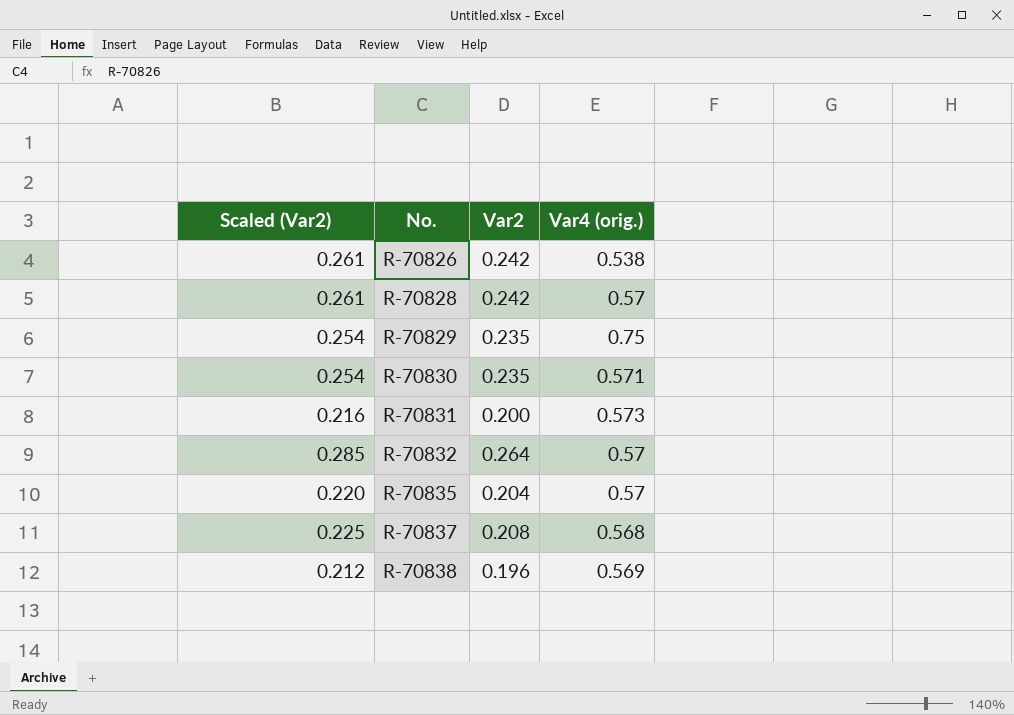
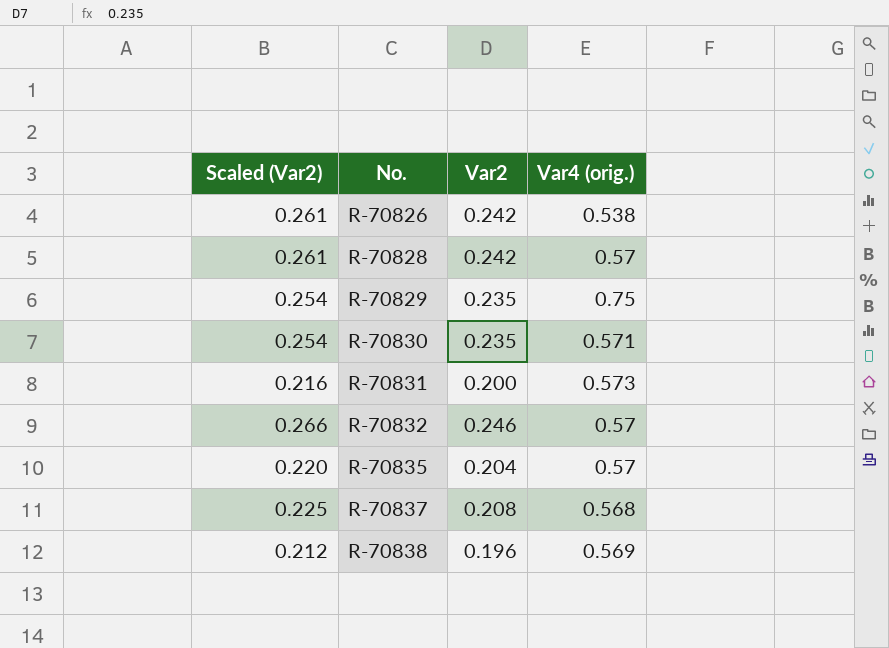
R-70832 | Scaled (Var2): 0.285 -> 0.266
R-70832 | Var2: 0.264 -> 0.246

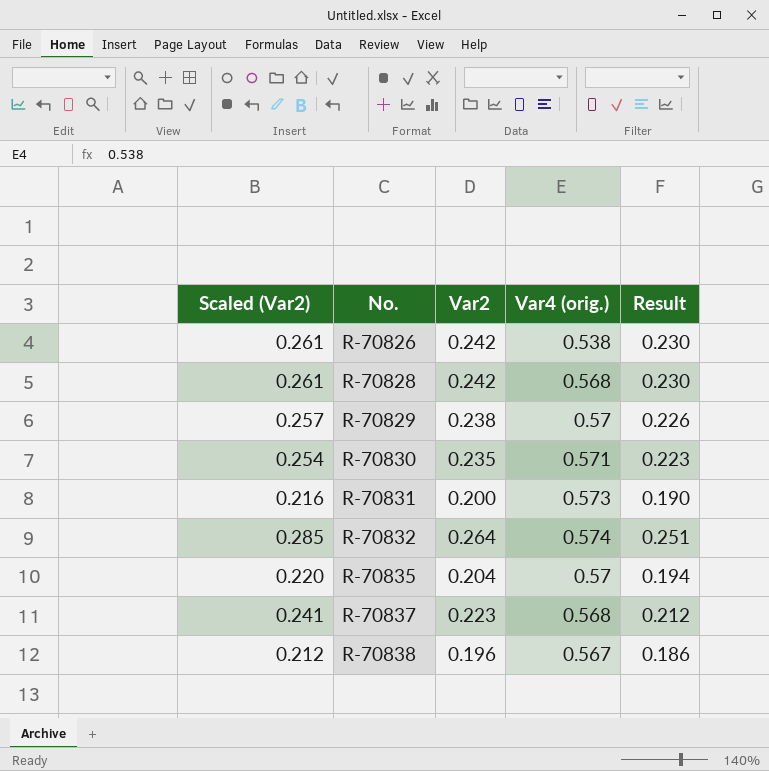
column Result | formula: none -> [Var2] * 0.95
R-70828 | Var4 (orig.): 0.57 -> 0.568
R-70829 | Scaled (Var2): 0.254 -> 0.257
R-70829 | Var2: 0.235 -> 0.238
R-70829 | Var4 (orig.): 0.75 -> 0.57
R-70832 | Scaled (Var2): 0.266 -> 0.285
R-70832 | Var2: 0.246 -> 0.264
R-70832 | Var4 (orig.): 0.57 -> 0.574
R-70837 | Scaled (Var2): 0.225 -> 0.241
R-70837 | Var2: 0.208 -> 0.223
R-70838 | Var4 (orig.): 0.569 -> 0.567

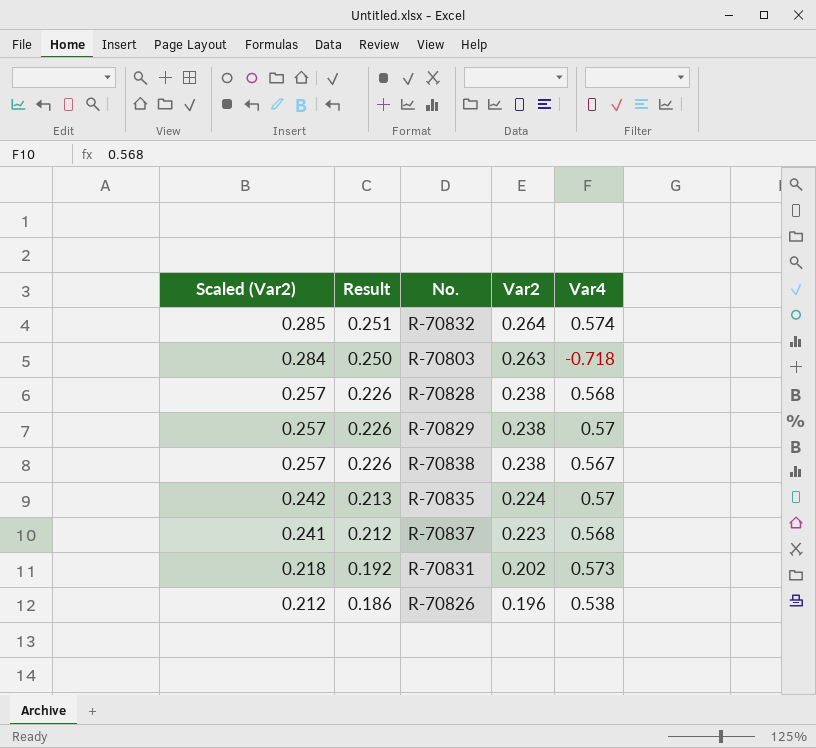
row order: No. ascending -> Scaled (Var2) descending
column Result | position: 5 -> 2
column name: Var4 (orig.) -> Var4
row R-70830: 0.254 | 0.235 | 0.571 | 0.223 -> none
row R-70803: none -> 0.284 | 0.250 | 0.263 | -0.718
R-70828 | Scaled (Var2): 0.261 -> 0.257
R-70828 | Result: 0.230 -> 0.226
R-70828 | Var2: 0.242 -> 0.238
R-70838 | Scaled (Var2): 0.212 -> 0.257
R-70838 | Result: 0.186 -> 0.226
R-70838 | Var2: 0.196 -> 0.238
R-70835 | Scaled (Var2): 0.220 -> 0.242
R-70835 | Result: 0.194 -> 0.213
R-70835 | Var2: 0.204 -> 0.224
R-70831 | Scaled (Var2): 0.216 -> 0.218
R-70831 | Result: 0.190 -> 0.192
R-70831 | Var2: 0.200 -> 0.202
R-70826 | Scaled (Var2): 0.261 -> 0.212
R-70826 | Result: 0.230 -> 0.186
R-70826 | Var2: 0.242 -> 0.196

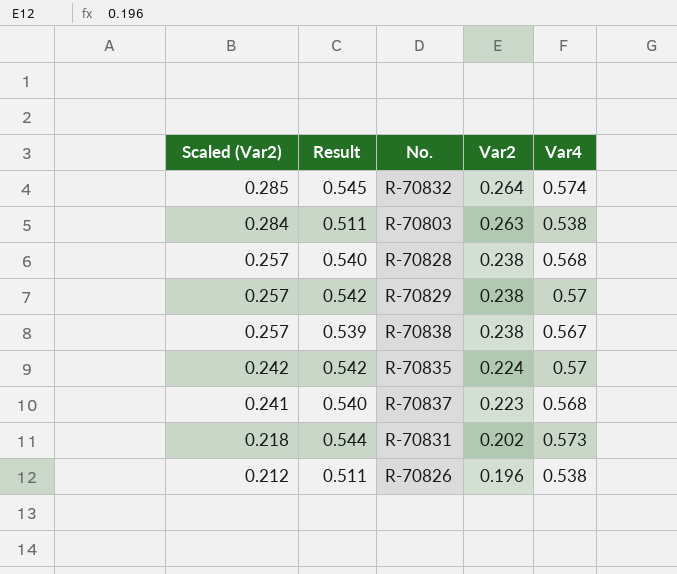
column Result | formula: [Var2] * 0.95 -> [Var4] * 0.95
R-70803 | Var4: -0.718 -> 0.538

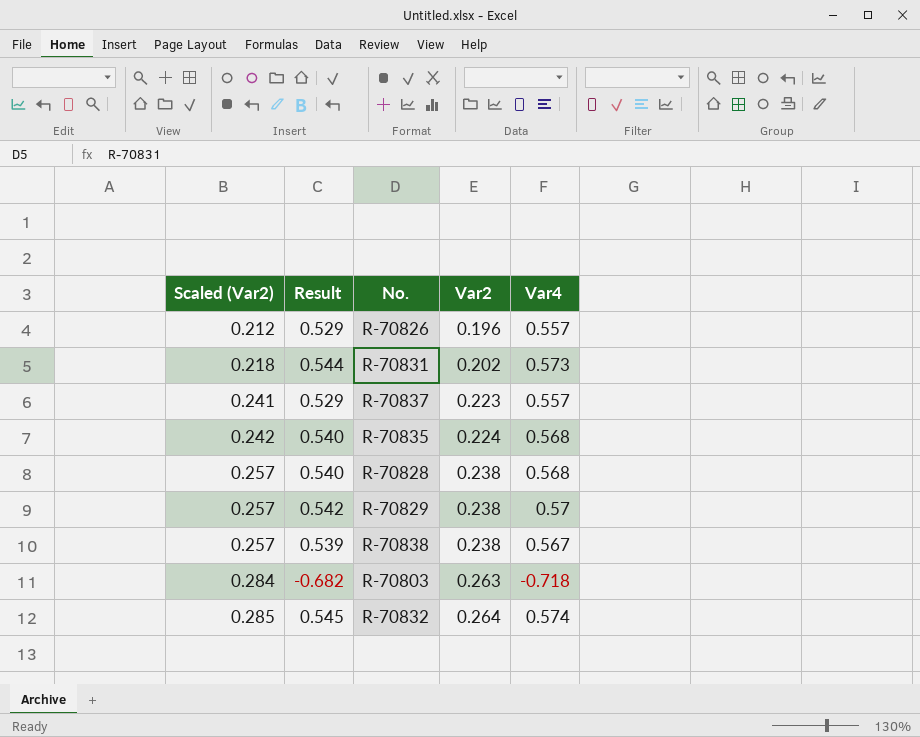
row order: Scaled (Var2) descending -> Scaled (Var2) ascending
R-70826 | Result: 0.511 -> 0.529
R-70826 | Var4: 0.538 -> 0.557
R-70837 | Result: 0.540 -> 0.529
R-70837 | Var4: 0.568 -> 0.557
R-70835 | Result: 0.542 -> 0.540
R-70835 | Var4: 0.57 -> 0.568
R-70803 | Result: 0.511 -> -0.682
R-70803 | Var4: 0.538 -> -0.718

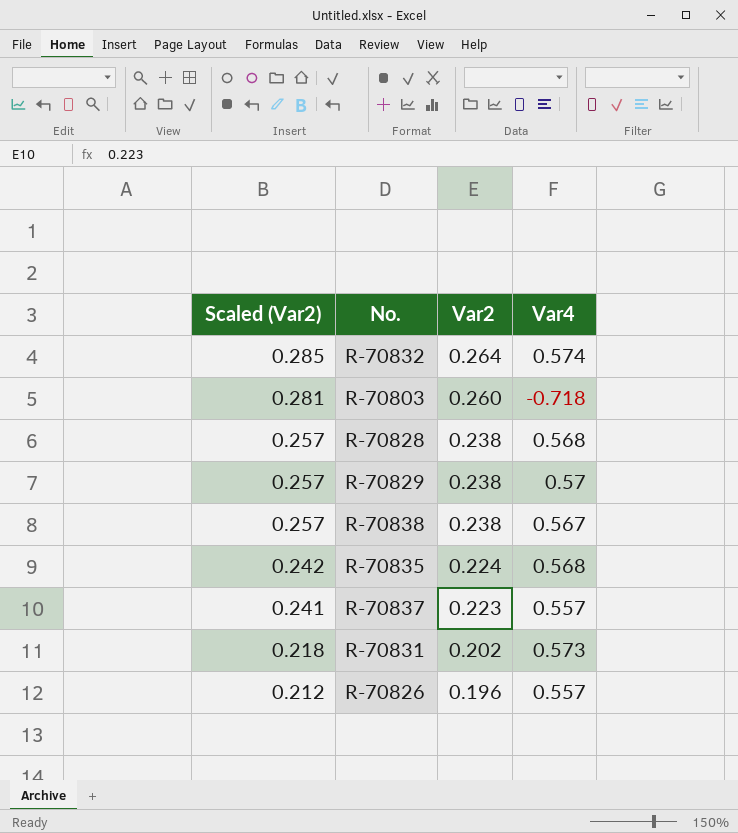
row order: Scaled (Var2) ascending -> Scaled (Var2) descending
column Result | formula: [Var4] * 0.95 -> none
R-70803 | Scaled (Var2): 0.284 -> 0.281
R-70803 | Var2: 0.263 -> 0.260

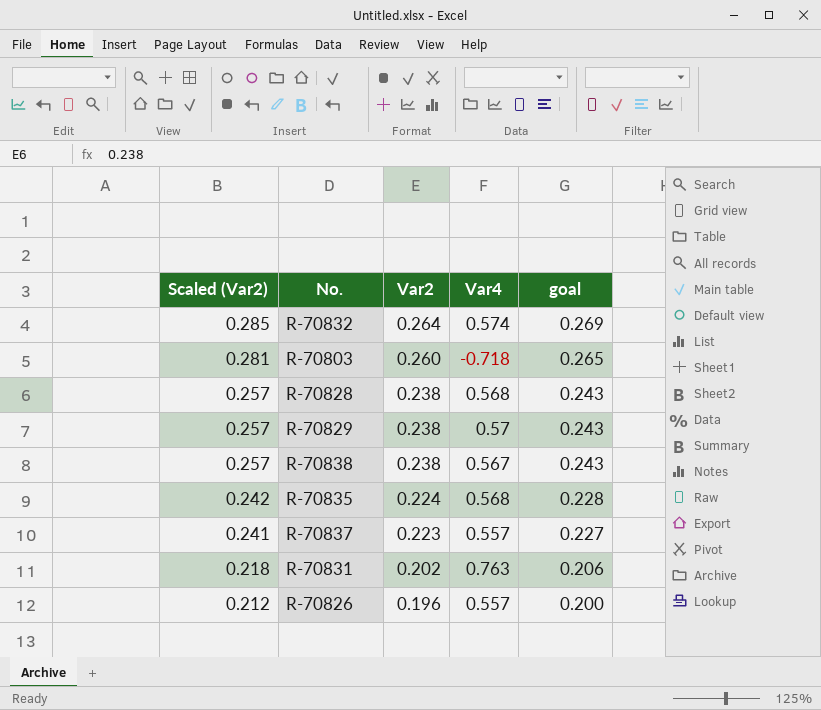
column goal | formula: none -> [Var2] * 1.02
R-70831 | Var4: 0.573 -> 0.763

